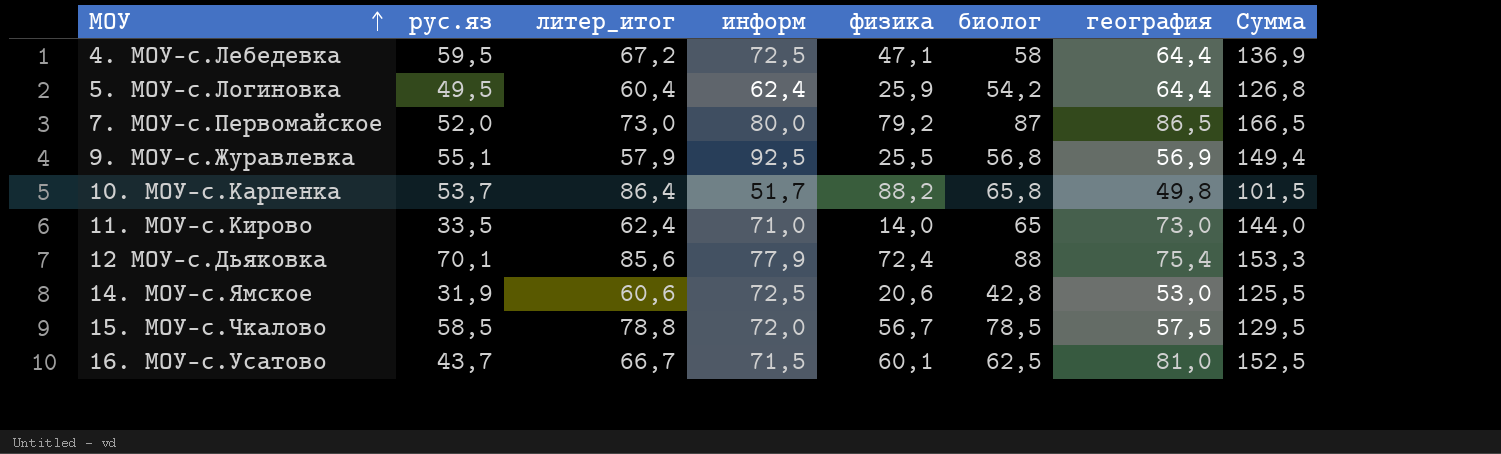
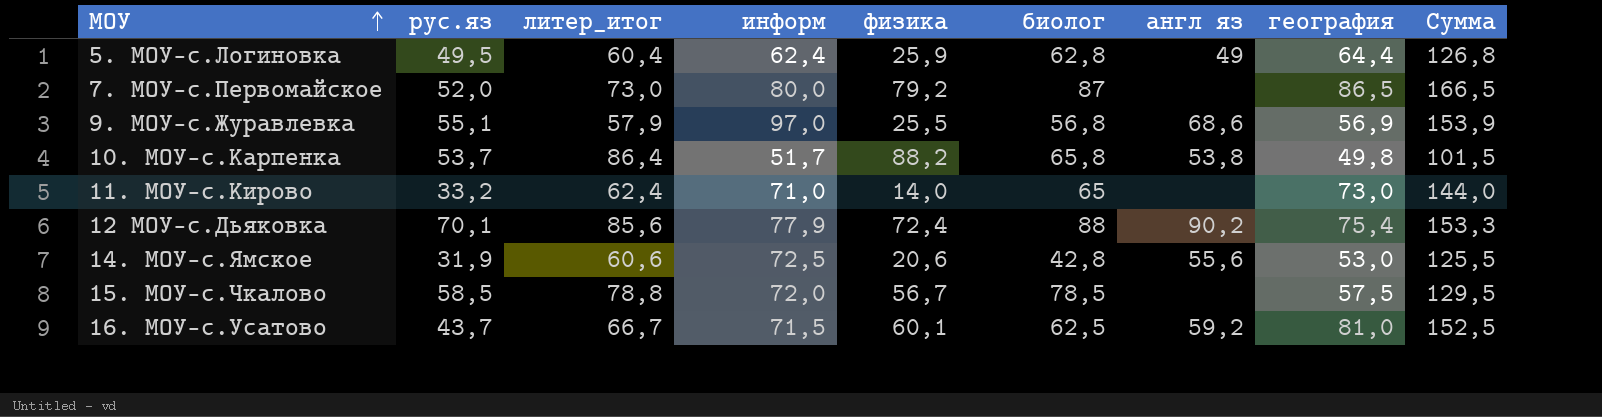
column англ яз | position: none -> 7
row 4. МОУ-с.Лебедевка: 59,5 | 67,2 | 72,5 | 47,1 | 58 | 64,4 | 136,9 -> none
5. МОУ-с.Логиновка | биолог: 54,2 -> 62,8
9. МОУ-с.Журавлевка | информ: 92,5 -> 97,0
9. МОУ-с.Журавлевка | Сумма: 149,4 -> 153,9
11. МОУ-с.Кирово | рус.яз: 33,5 -> 33,2

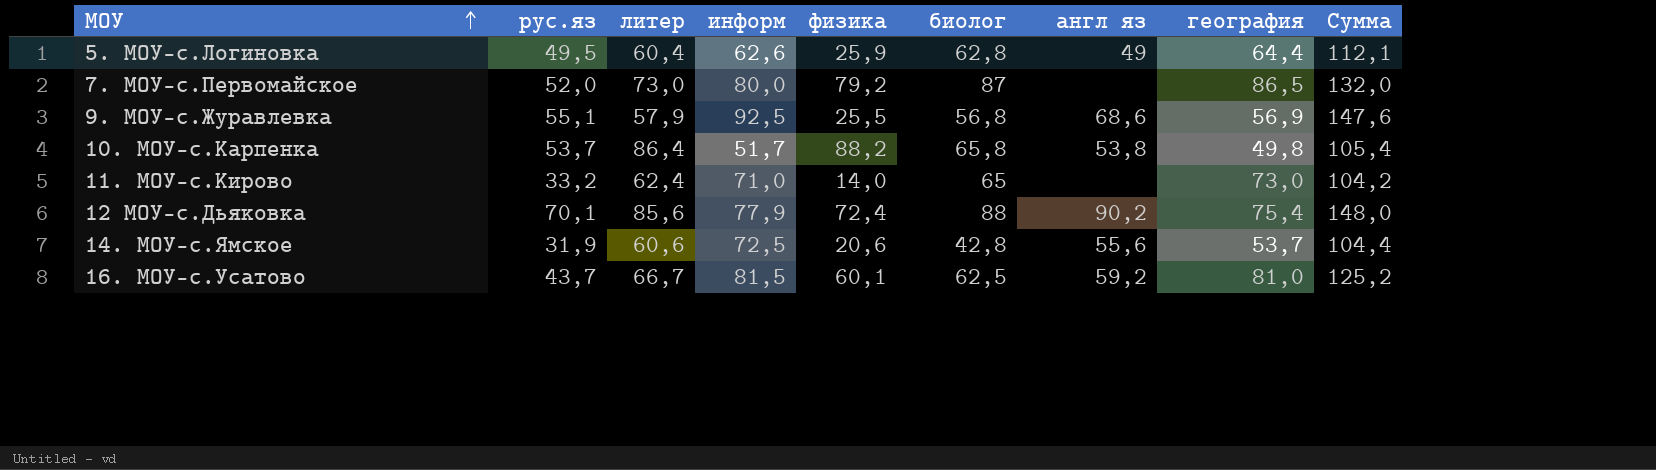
column name: литер_итог -> литер
column Сумма | formula: [информ] + [география] -> [рус.яз] + [информ]
row 15. МОУ-с.Чкалово: 58,5 | 78,8 | 72,0 | 56,7 | 78,5 | none | 57,5 | 129,5 -> none
5. МОУ-с.Логиновка | информ: 62,4 -> 62,6
9. МОУ-с.Журавлевка | информ: 97,0 -> 92,5
14. МОУ-с.Ямское | география: 53,0 -> 53,7
16. МОУ-с.Усатово | информ: 71,5 -> 81,5

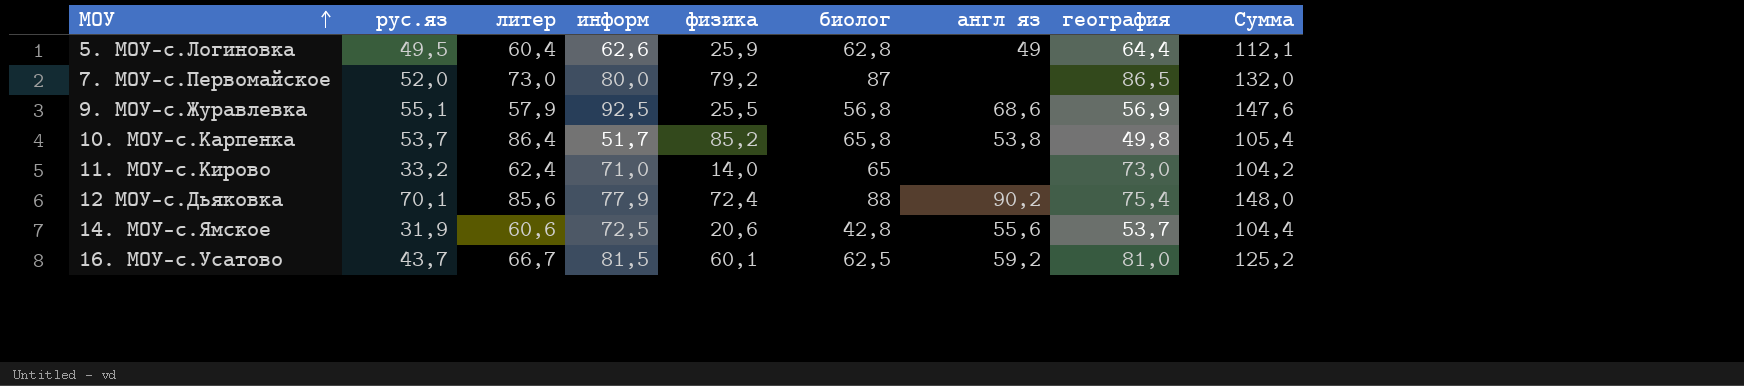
10. МОУ-с.Карпенка | физика: 88,2 -> 85,2

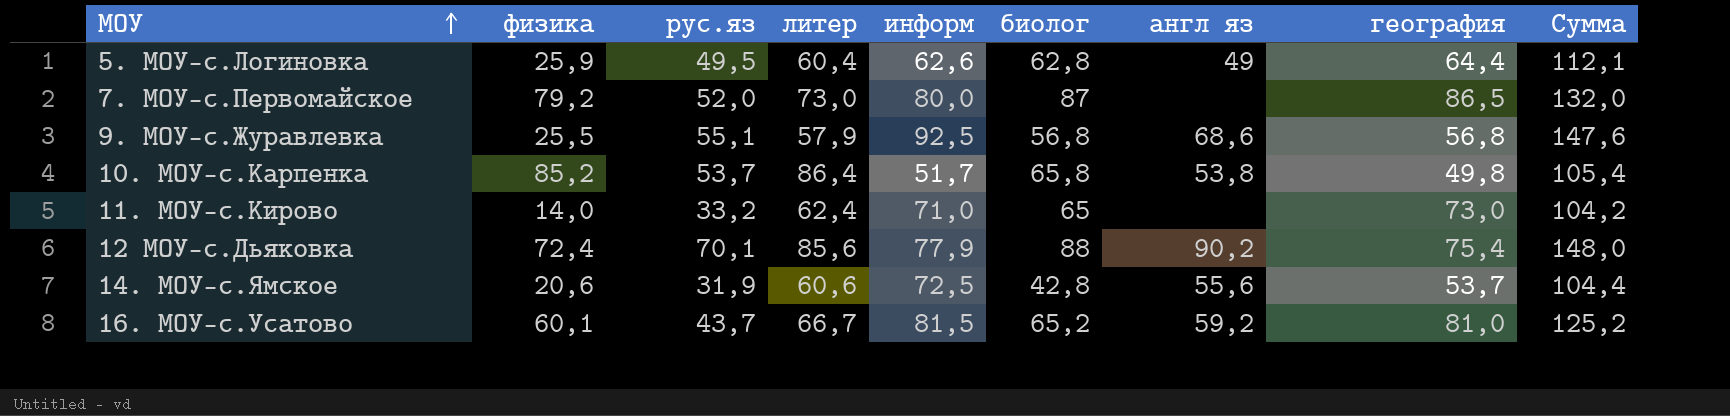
column физика | position: 5 -> 2
9. МОУ-с.Журавлевка | география: 56,9 -> 56,8
16. МОУ-с.Усатово | биолог: 62,5 -> 65,2

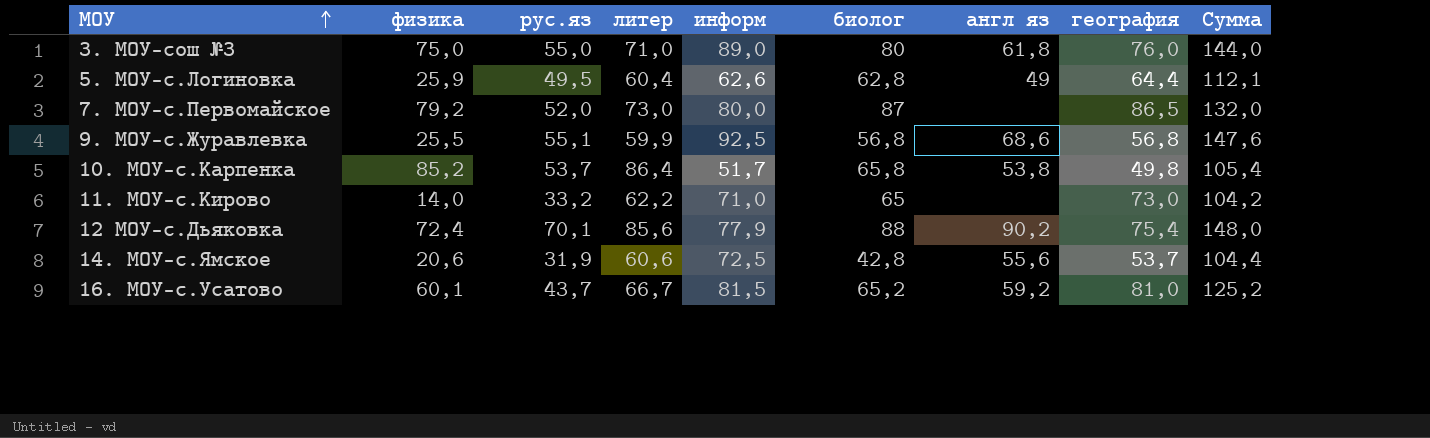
row 3. МОУ-сош №3: none -> 75,0 | 55,0 | 71,0 | 89,0 | 80 | 61,8 | 76,0 | 144,0
9. МОУ-с.Журавлевка | литер: 57,9 -> 59,9
11. МОУ-с.Кирово | литер: 62,4 -> 62,2

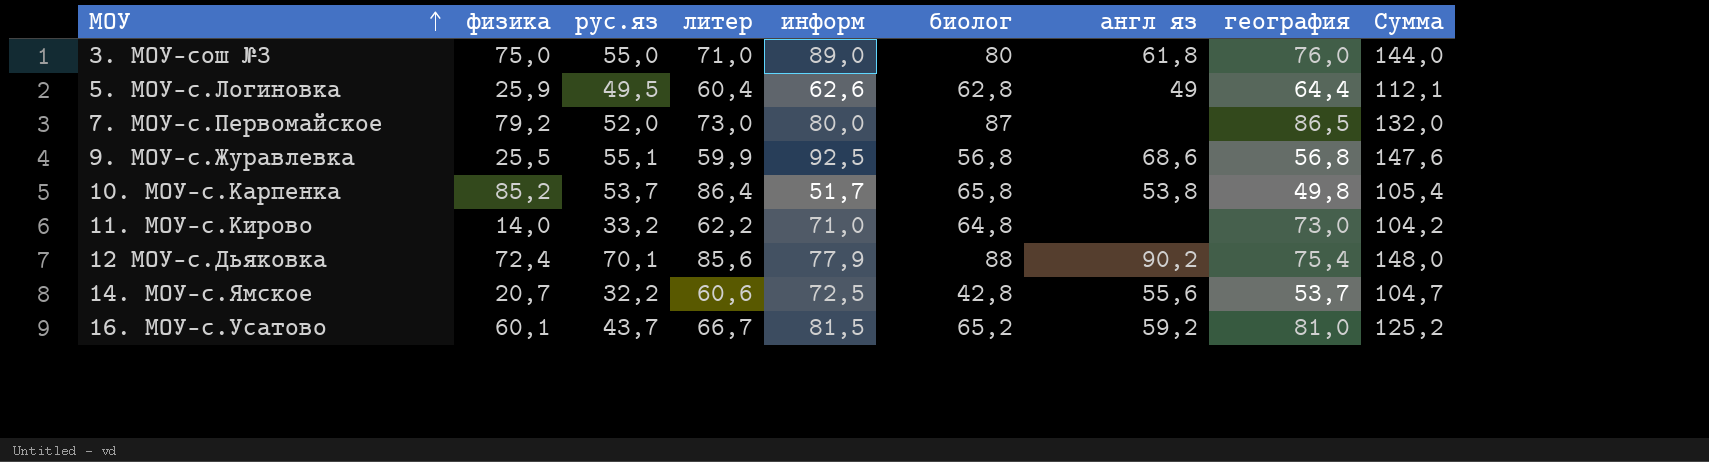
11. МОУ-с.Кирово | биолог: 65 -> 64,8
14. МОУ-с.Ямское | физика: 20,6 -> 20,7
14. МОУ-с.Ямское | рус.яз: 31,9 -> 32,2
14. МОУ-с.Ямское | Сумма: 104,4 -> 104,7

